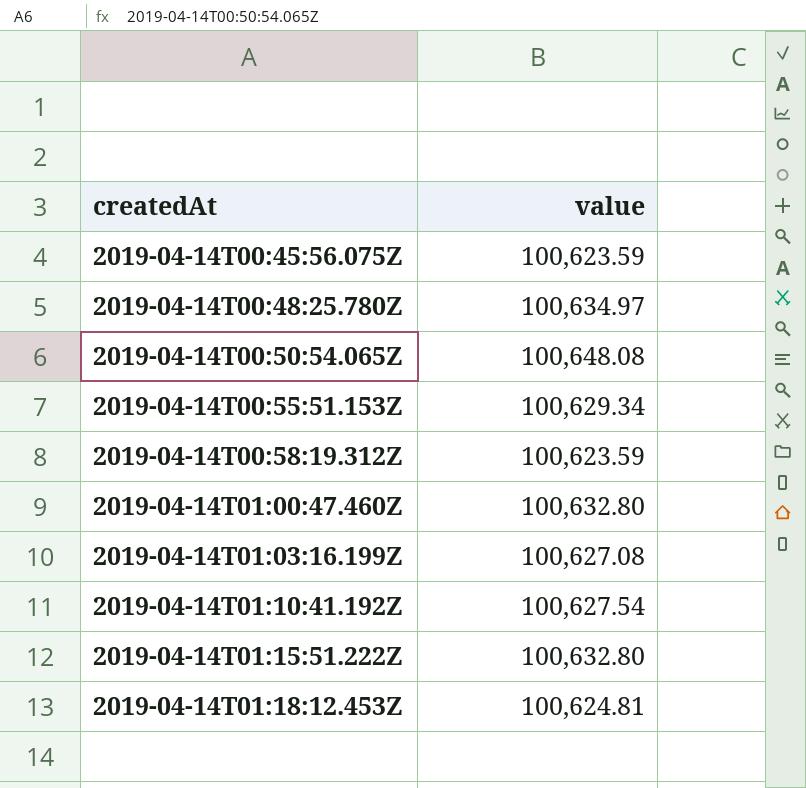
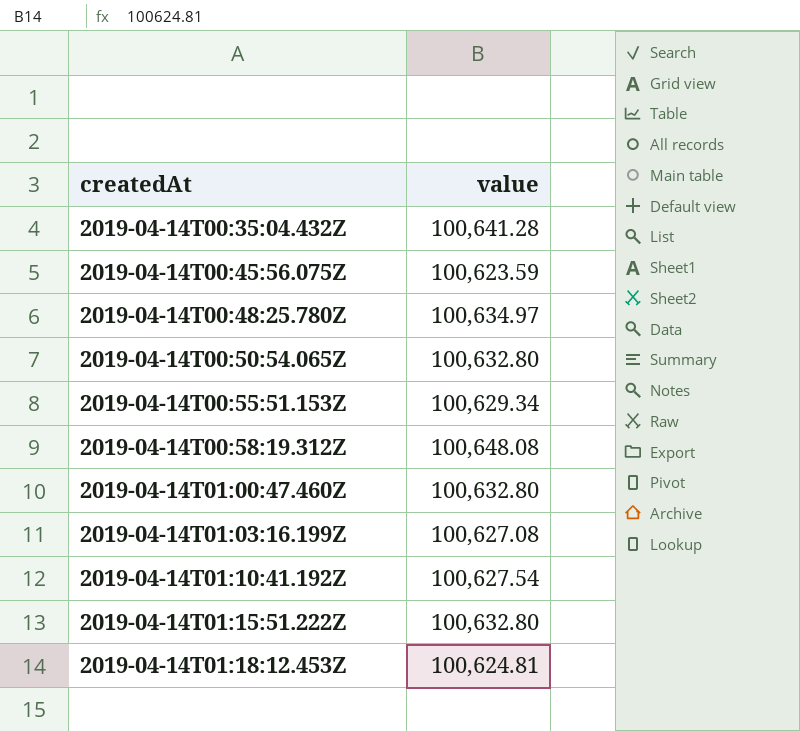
row 2019-04-14T00:35:04.432Z: none -> 100,641.28
2019-04-14T00:50:54.065Z | value: 100,648.08 -> 100,632.80
2019-04-14T00:58:19.312Z | value: 100,623.59 -> 100,648.08

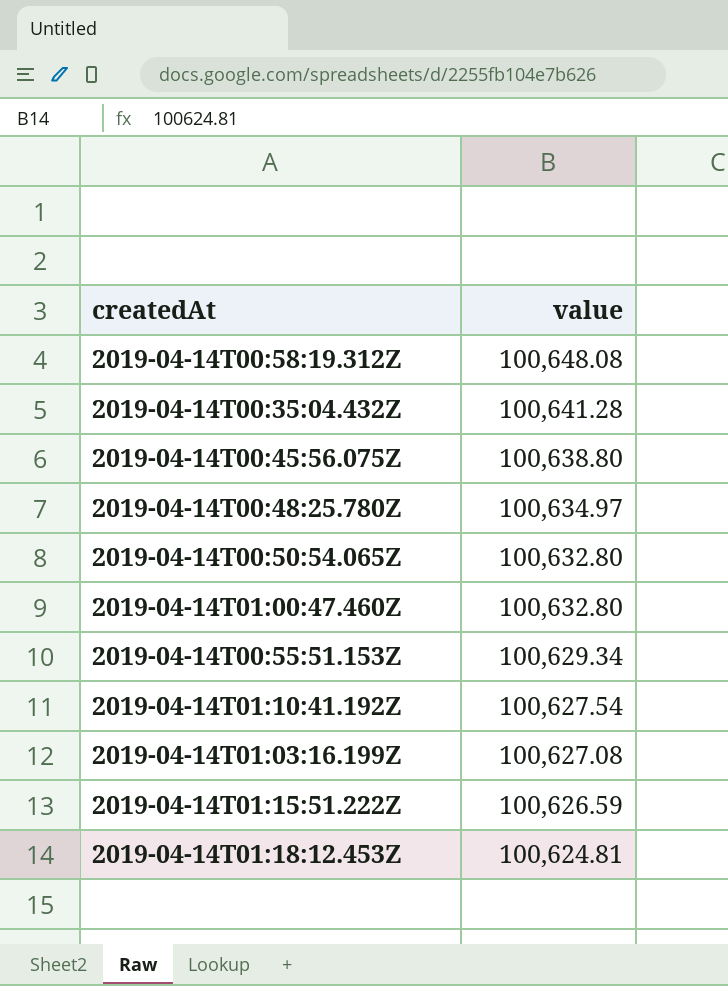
row order: createdAt ascending -> value descending
2019-04-14T00:45:56.075Z | value: 100,623.59 -> 100,638.80
2019-04-14T01:15:51.222Z | value: 100,632.80 -> 100,626.59

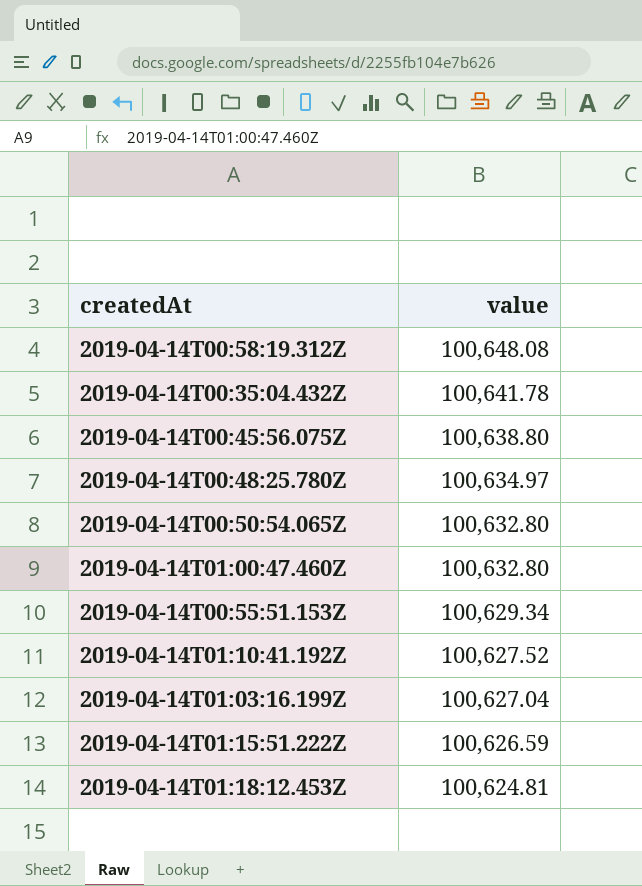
2019-04-14T00:35:04.432Z | value: 100,641.28 -> 100,641.78
2019-04-14T01:10:41.192Z | value: 100,627.54 -> 100,627.52
2019-04-14T01:03:16.199Z | value: 100,627.08 -> 100,627.04

